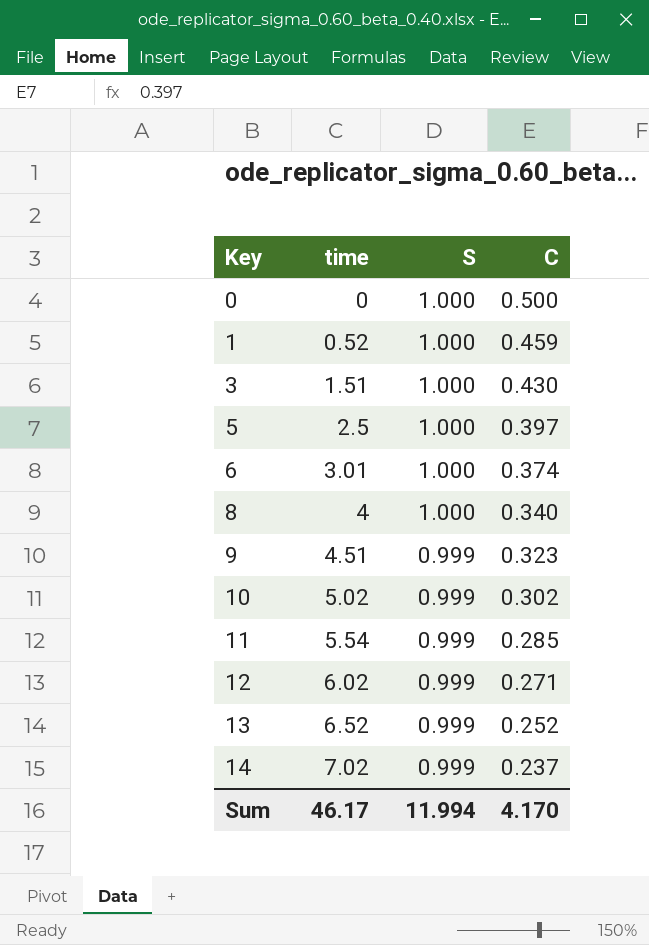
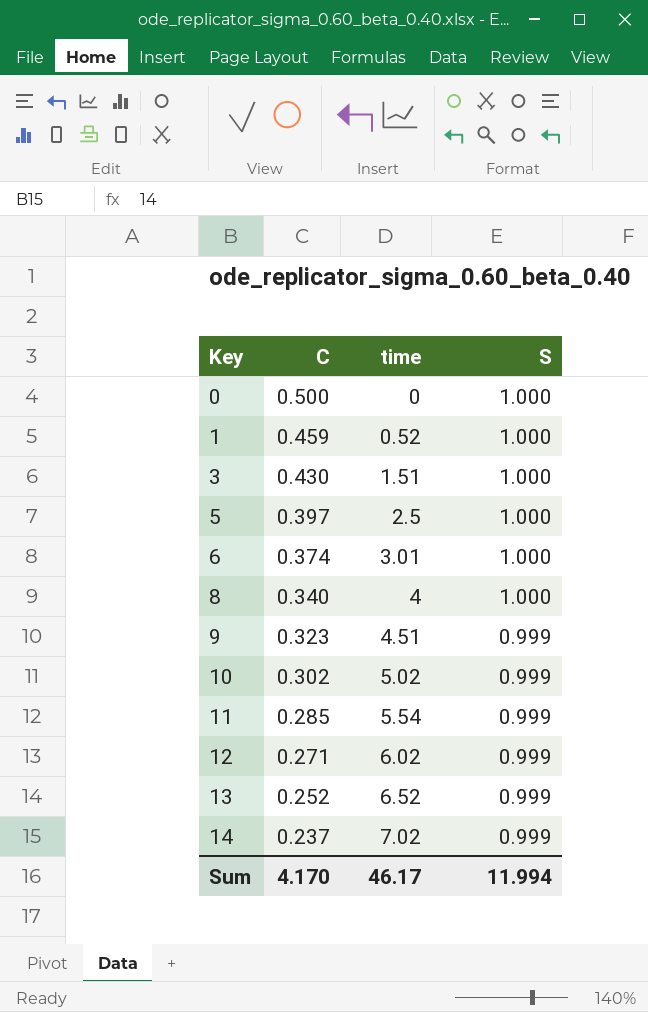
column C | position: 4 -> 2

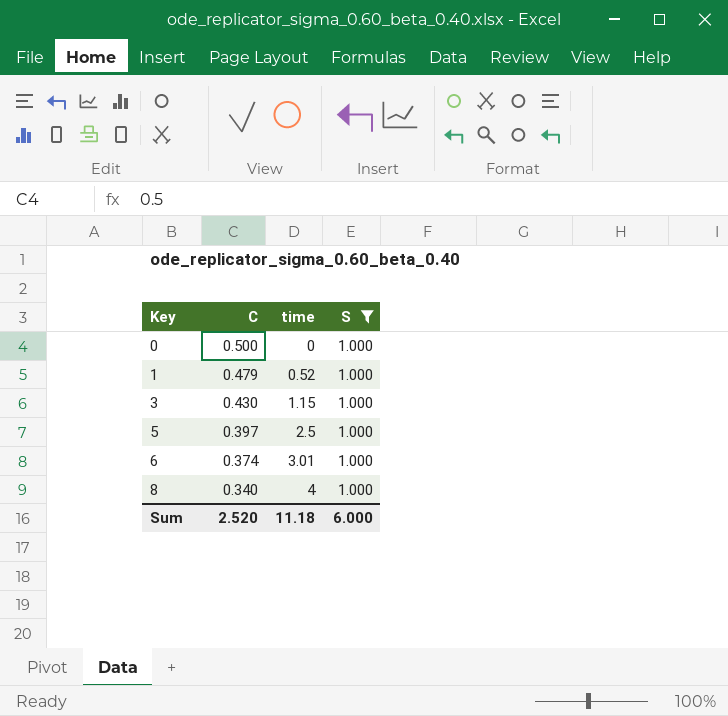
filter: none -> S = 1.000
1 | C: 0.459 -> 0.479
3 | time: 1.51 -> 1.15
Sum | C: 4.170 -> 2.520
Sum | time: 46.17 -> 11.18
Sum | S: 11.994 -> 6.000

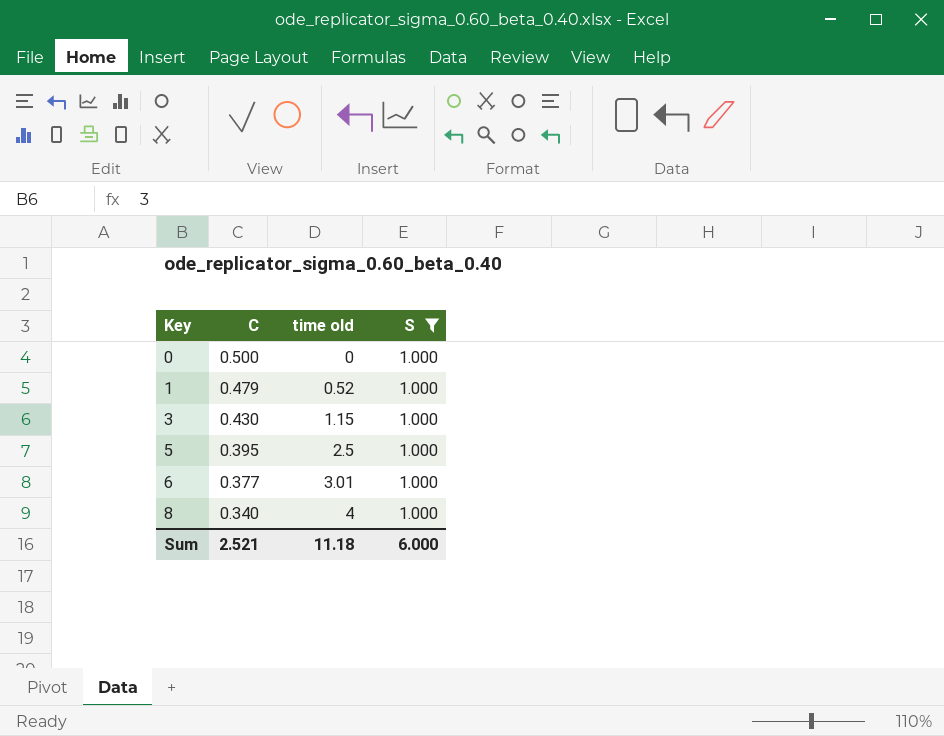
column name: time -> time old
5 | C: 0.397 -> 0.395
6 | C: 0.374 -> 0.377
Sum | C: 2.520 -> 2.521

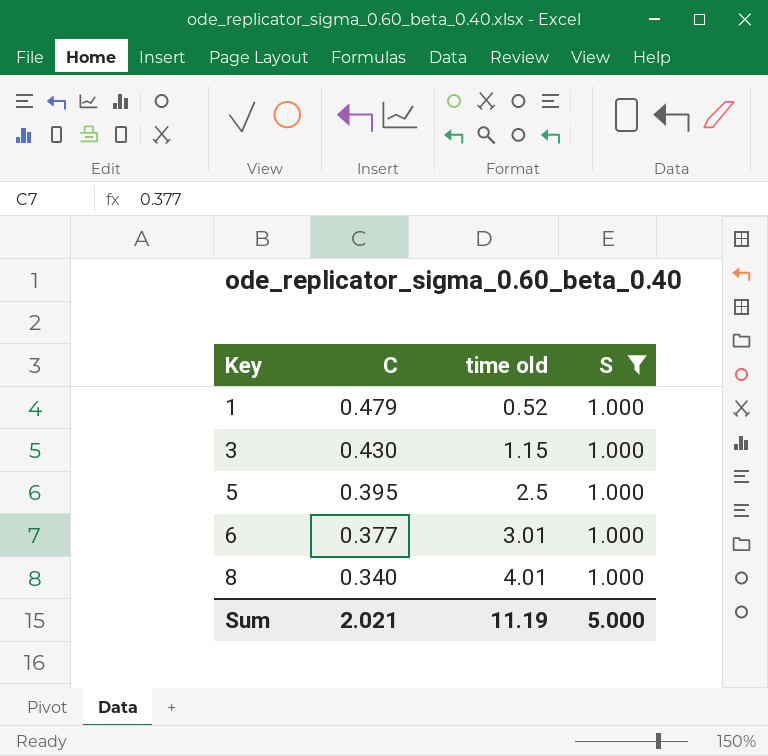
row 0: 0.500 | 0 | 1.000 -> none
8 | time old: 4 -> 4.01
Sum | C: 2.521 -> 2.021
Sum | time old: 11.18 -> 11.19
Sum | S: 6.000 -> 5.000

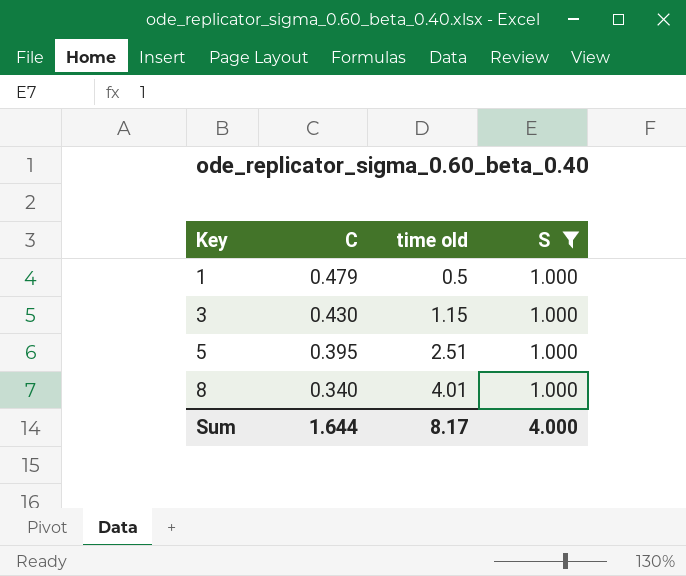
row 6: 0.377 | 3.01 | 1.000 -> none
1 | time old: 0.52 -> 0.5
5 | time old: 2.5 -> 2.51
Sum | C: 2.021 -> 1.644
Sum | time old: 11.19 -> 8.17
Sum | S: 5.000 -> 4.000

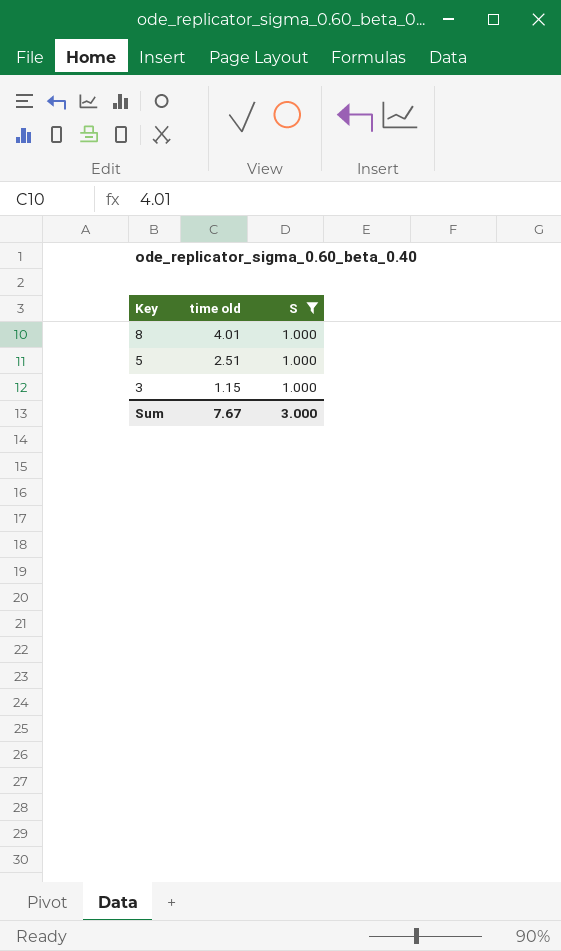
row order: Key ascending -> Key descending
column C | position: 2 -> none
row 1: 0.479 | 0.5 | 1.000 -> none
Sum | time old: 8.17 -> 7.67
Sum | S: 4.000 -> 3.000

